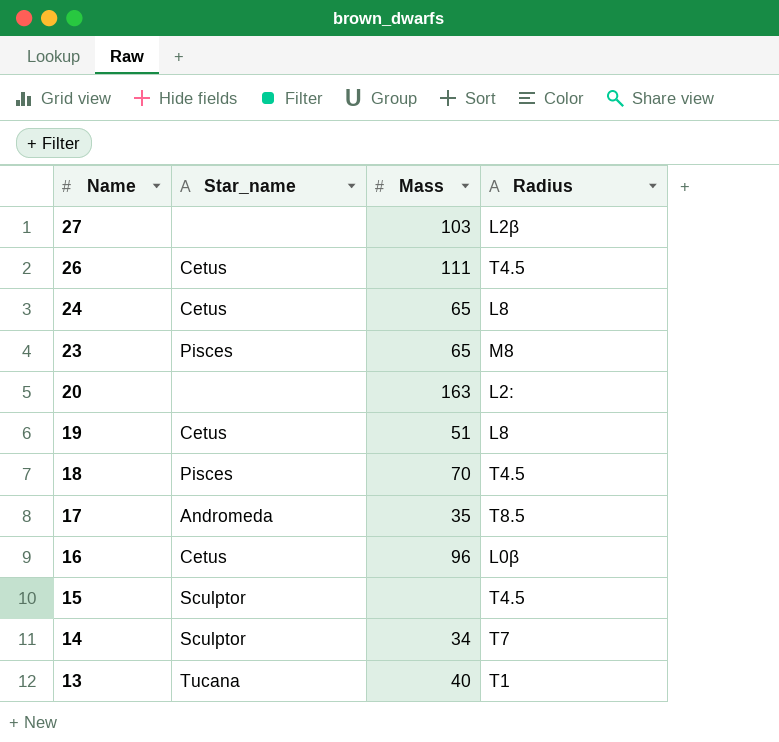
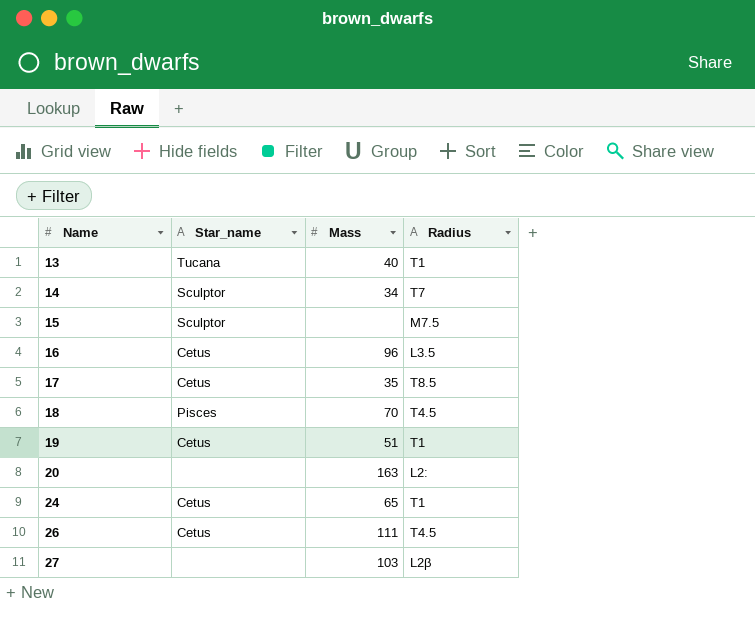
row order: Name descending -> Name ascending
row 23: Pisces | 65 | M8 -> none
15 | Radius: T4.5 -> M7.5
16 | Radius: L0β -> L3.5
17 | Star_name: Andromeda -> Cetus
19 | Radius: L8 -> T1
24 | Radius: L8 -> T1

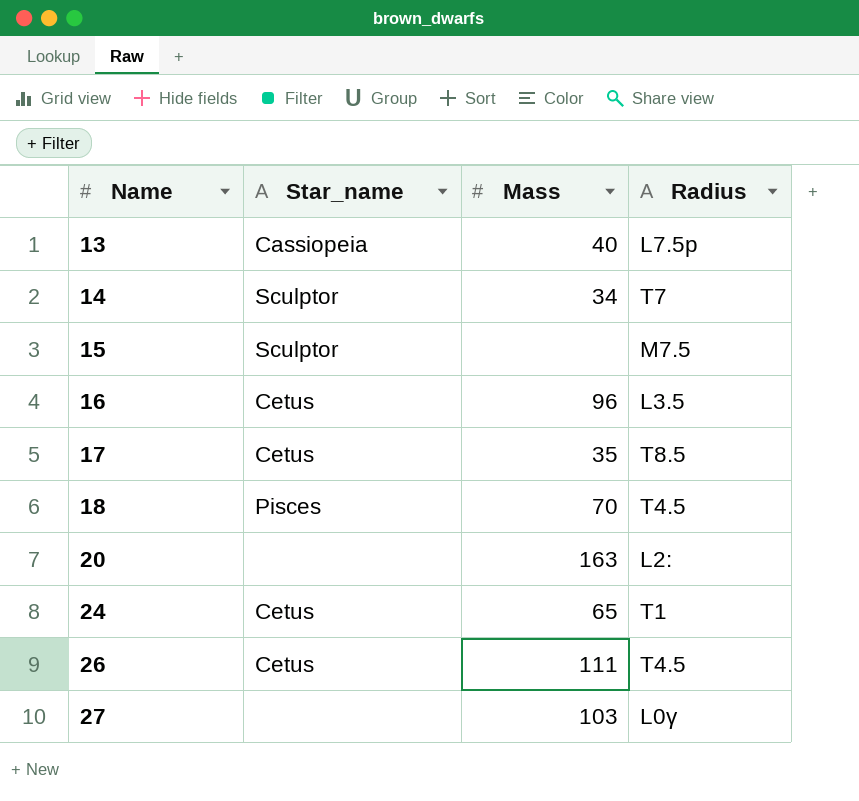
row 19: Cetus | 51 | T1 -> none
13 | Star_name: Tucana -> Cassiopeia
13 | Radius: T1 -> L7.5p
27 | Radius: L2β -> L0γ

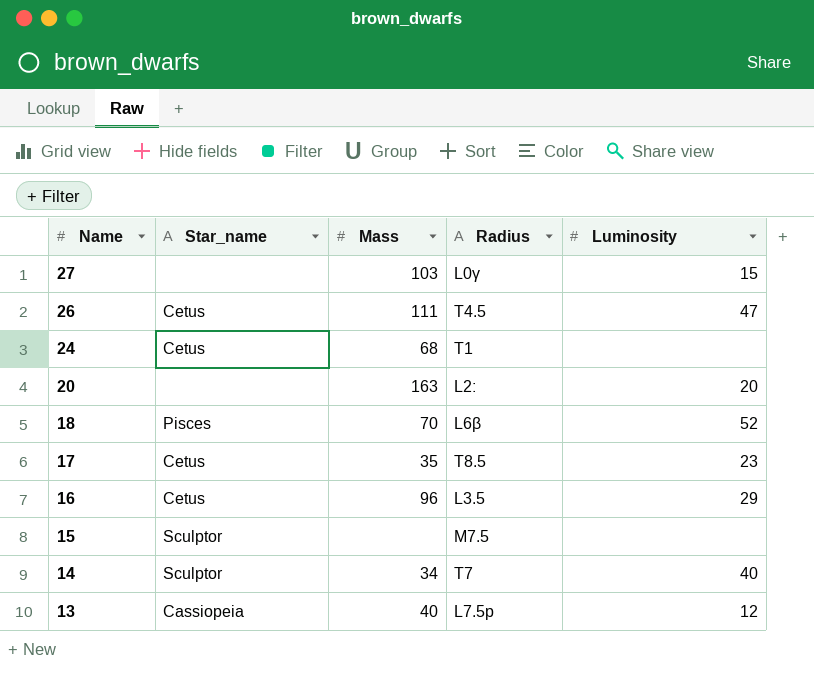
row order: Name ascending -> Name descending
column Luminosity | position: none -> 5
24 | Mass: 65 -> 68
18 | Radius: T4.5 -> L6β

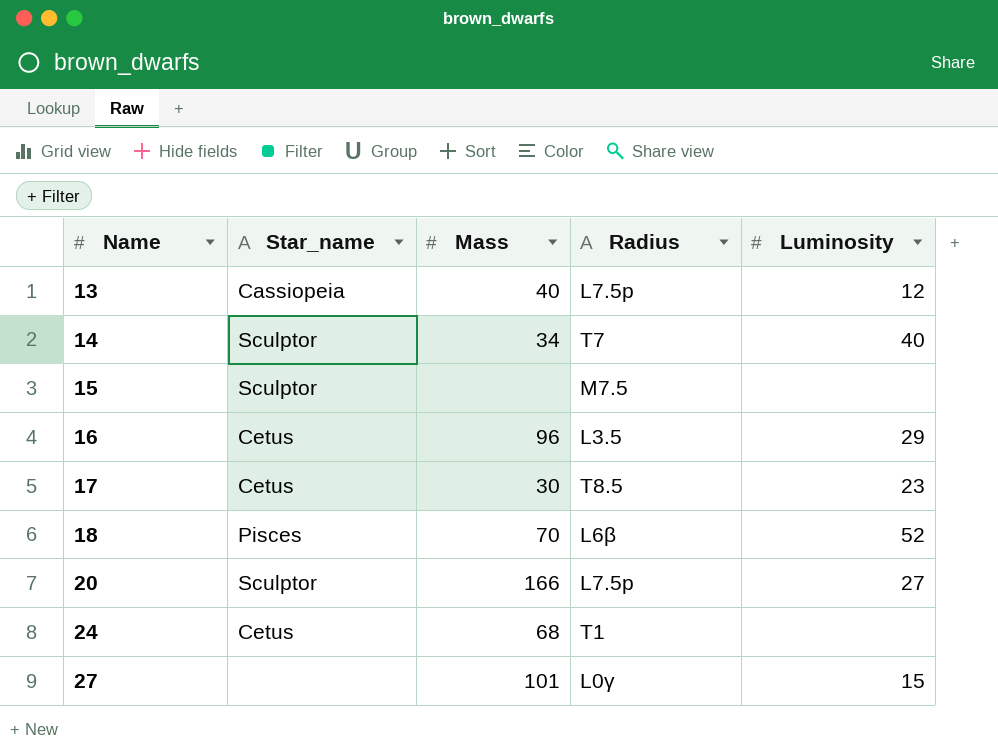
row order: Name descending -> Name ascending
row 26: Cetus | 111 | T4.5 | 47 -> none
17 | Mass: 35 -> 30
20 | Star_name: none -> Sculptor
20 | Mass: 163 -> 166
20 | Radius: L2: -> L7.5p
20 | Luminosity: 20 -> 27
27 | Mass: 103 -> 101

